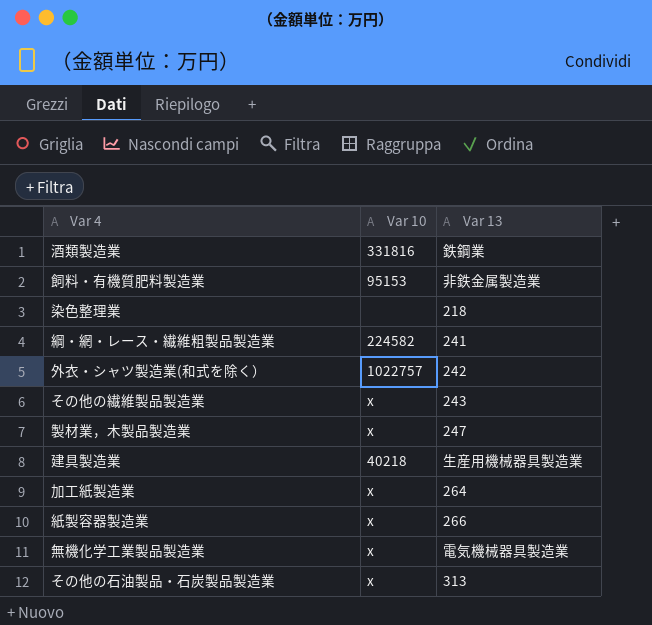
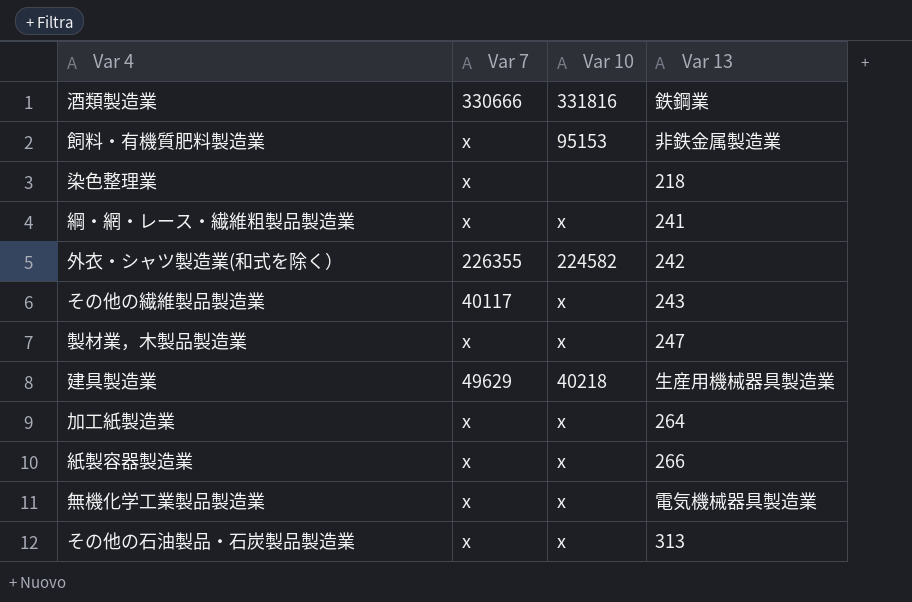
column Var 7 | position: none -> 2
綱・網・レース・繊維粗製品製造業 | Var 10: 224582 -> x
外衣・シャツ製造業(和式を除く） | Var 10: 1022757 -> 224582

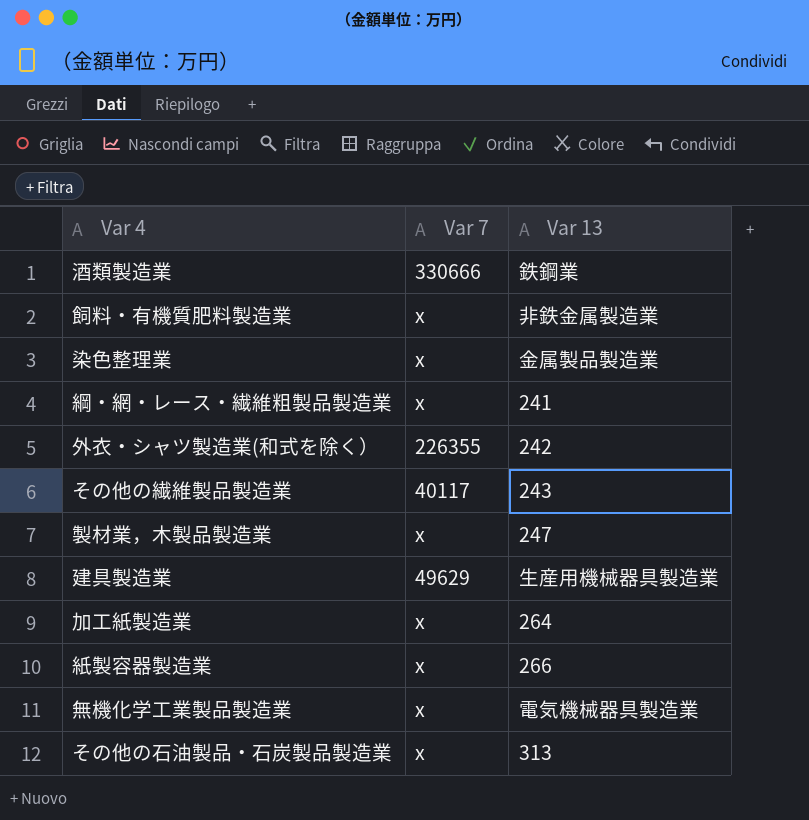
column Var 10 | position: 3 -> none
染色整理業 | Var 13: 218 -> 金属製品製造業

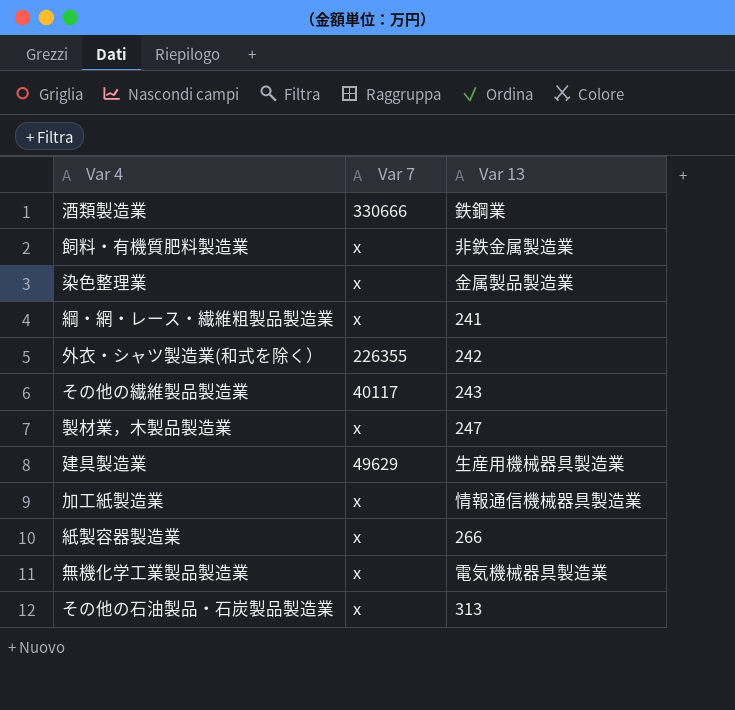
加工紙製造業 | Var 13: 264 -> 情報通信機械器具製造業

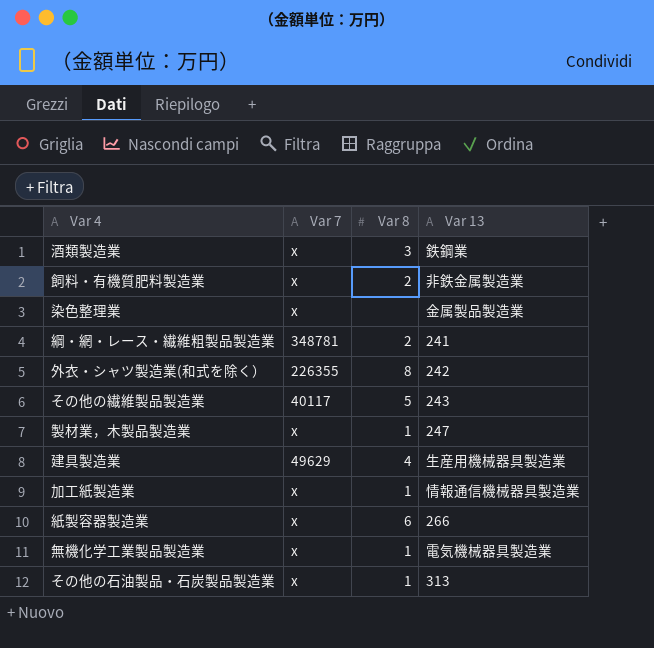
column Var 8 | position: none -> 3
酒類製造業 | Var 7: 330666 -> x
綱・網・レース・繊維粗製品製造業 | Var 7: x -> 348781

